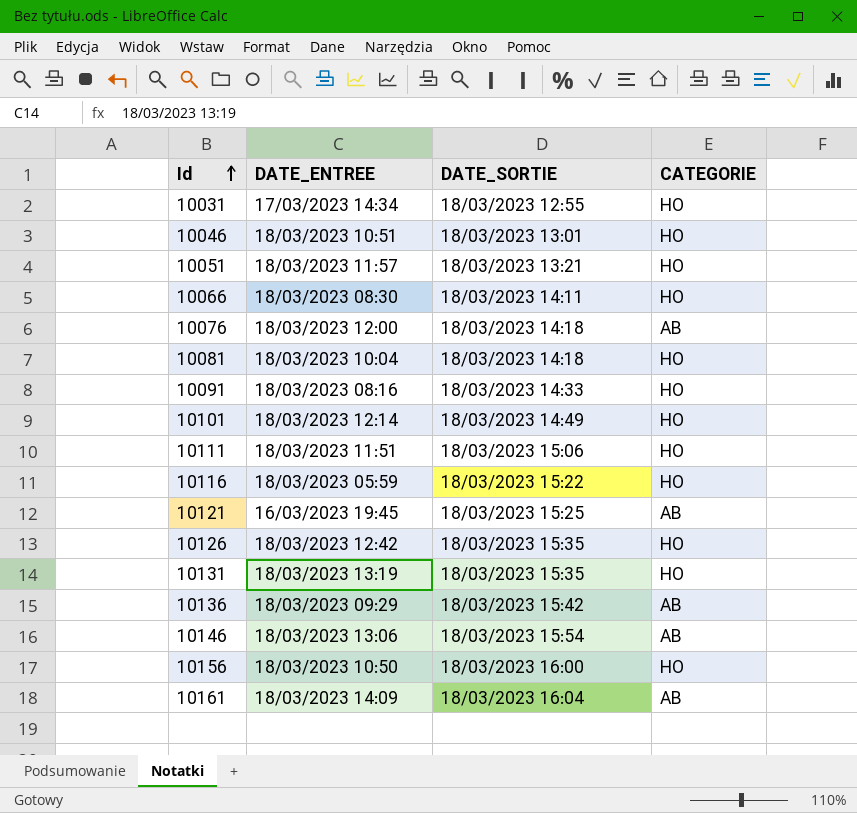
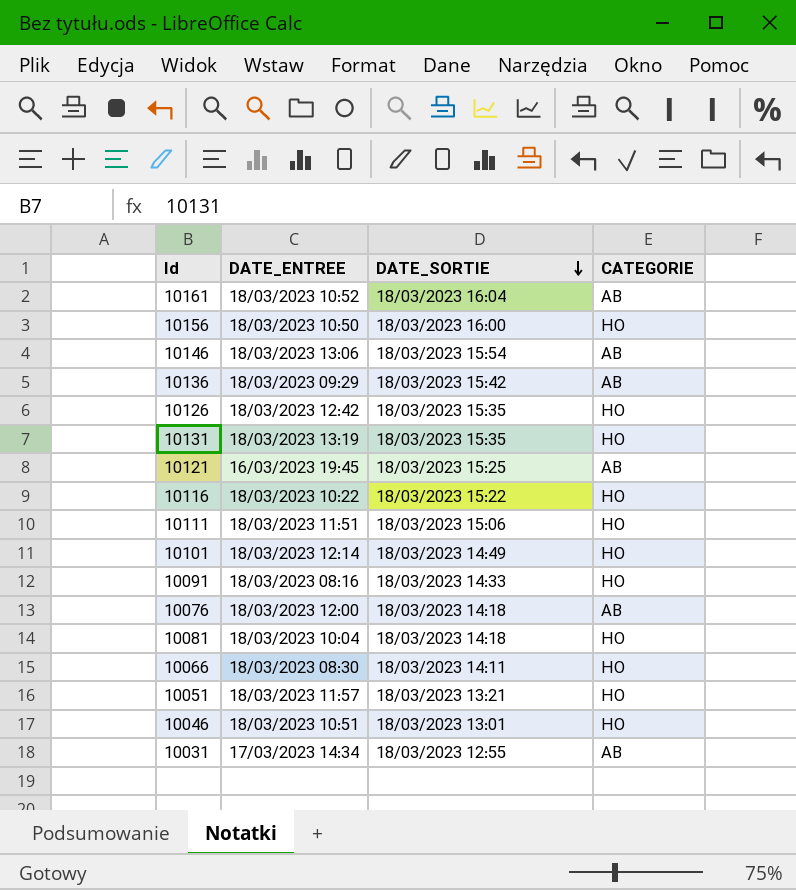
row order: Id ascending -> DATE_SORTIE descending
10161 | DATE_ENTREE: 18/03/2023 14:09 -> 18/03/2023 10:52
10116 | DATE_ENTREE: 18/03/2023 05:59 -> 18/03/2023 10:22
10031 | CATEGORIE: HO -> AB

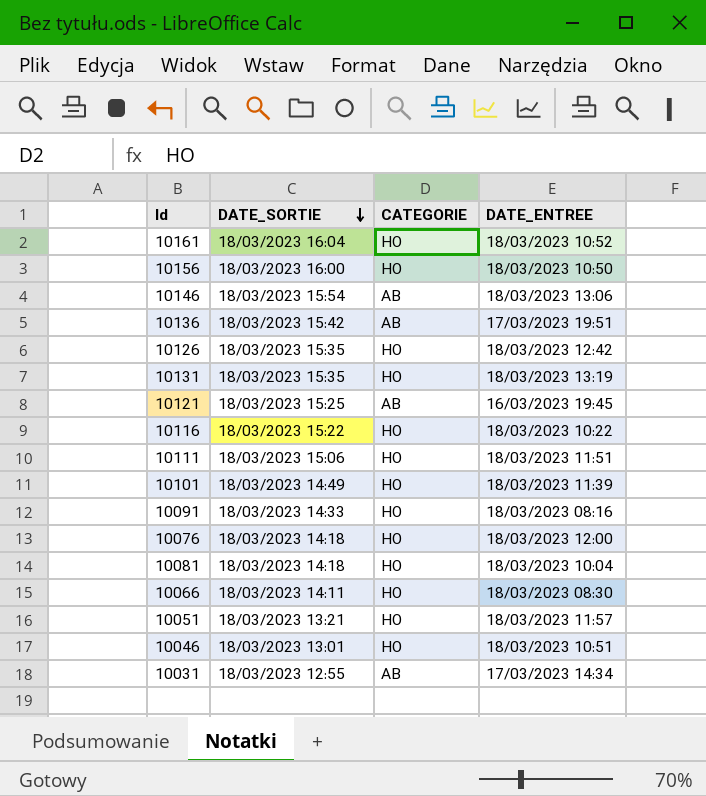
column DATE_ENTREE | position: 2 -> 4
10161 | CATEGORIE: AB -> HO
10136 | DATE_ENTREE: 18/03/2023 09:29 -> 17/03/2023 19:51
10101 | DATE_ENTREE: 18/03/2023 12:14 -> 18/03/2023 11:39
10076 | CATEGORIE: AB -> HO

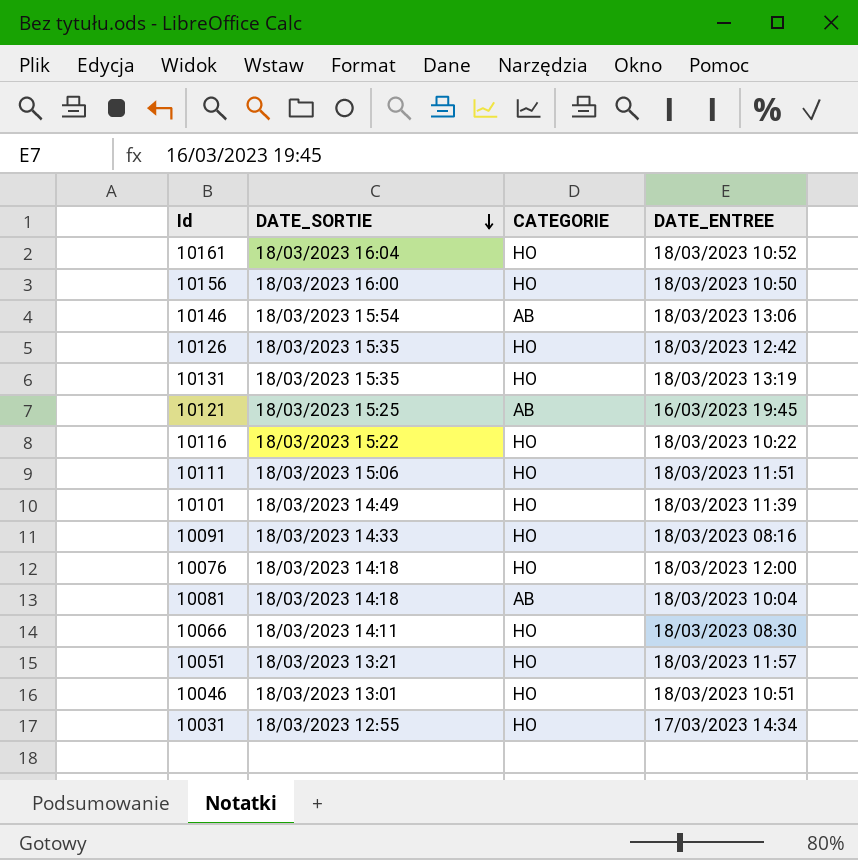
row 10136: 18/03/2023 15:42 | AB | 17/03/2023 19:51 -> none
10081 | CATEGORIE: HO -> AB
10031 | CATEGORIE: AB -> HO

